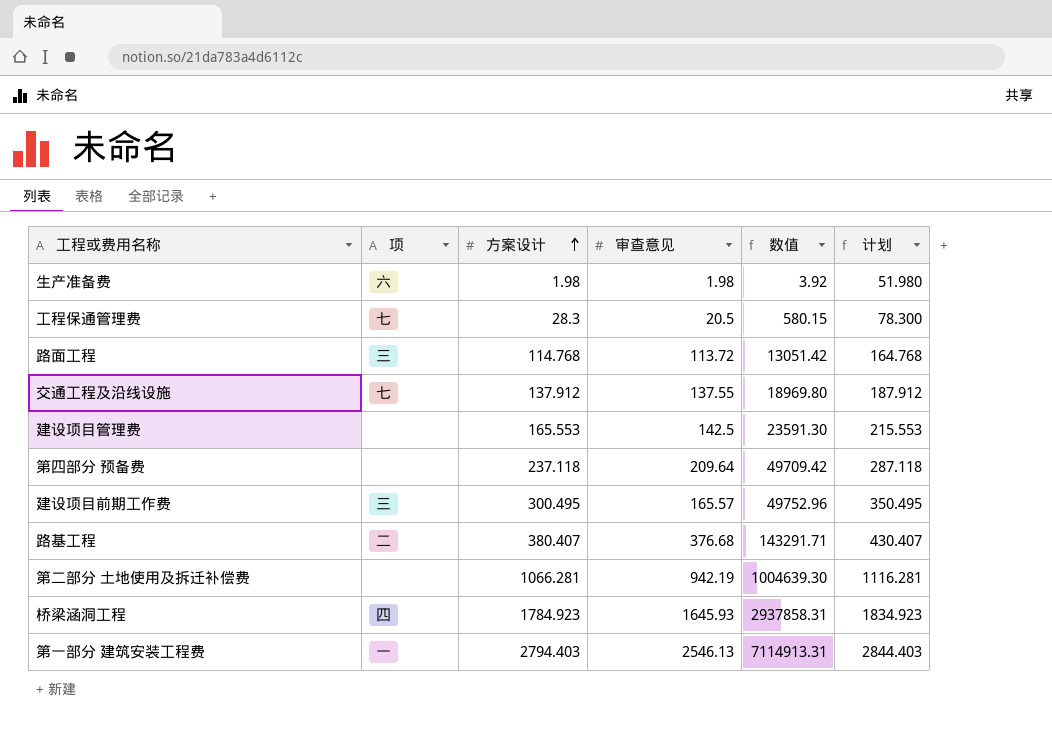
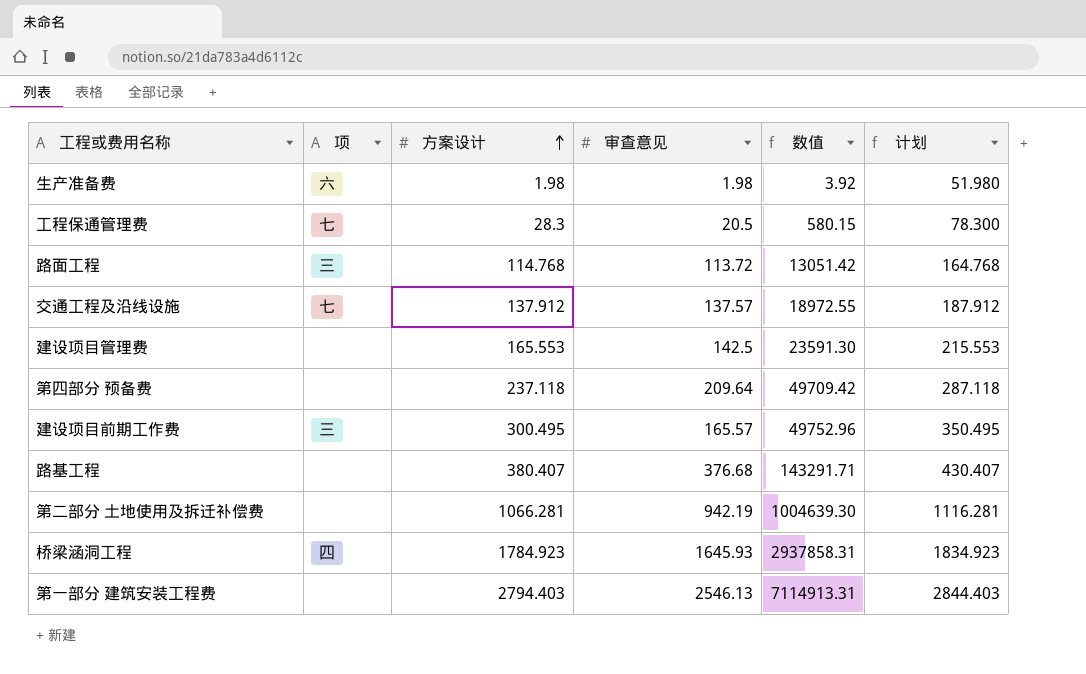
交通工程及沿线设施 | 审查意见: 137.55 -> 137.57
交通工程及沿线设施 | 数值: 18969.80 -> 18972.55
路基工程 | 项: 二 -> none
第一部分 建筑安装工程费 | 项: 一 -> none

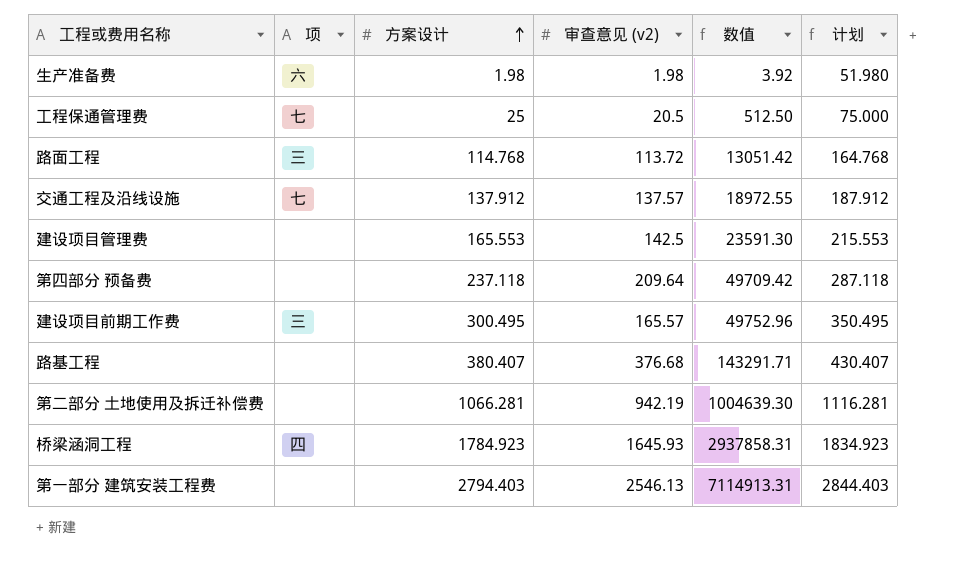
column name: 审查意见 -> 审查意见 (v2)
工程保通管理费 | 方案设计: 28.3 -> 25
工程保通管理费 | 数值: 580.15 -> 512.50
工程保通管理费 | 计划: 78.300 -> 75.000

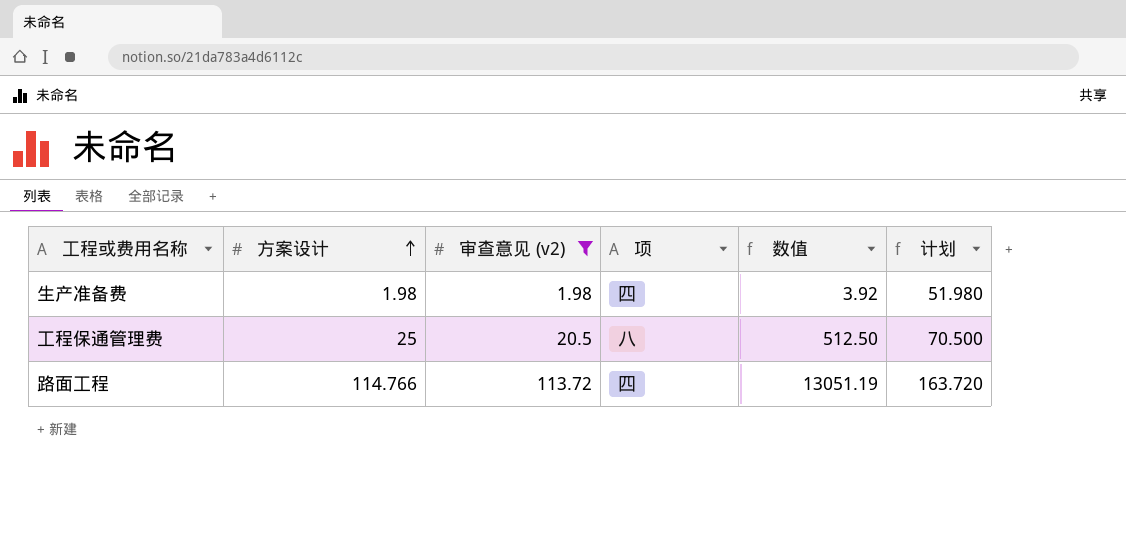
filter: none -> 审查意见 (v2) <= 113.72
column 项 | position: 2 -> 4
column 计划 | formula: [方案设计] + 50 -> [审查意见 (v2)] + 50
生产准备费 | 项: 六 -> 四
工程保通管理费 | 项: 七 -> 八
路面工程 | 方案设计: 114.768 -> 114.766
路面工程 | 项: 三 -> 四
路面工程 | 数值: 13051.42 -> 13051.19

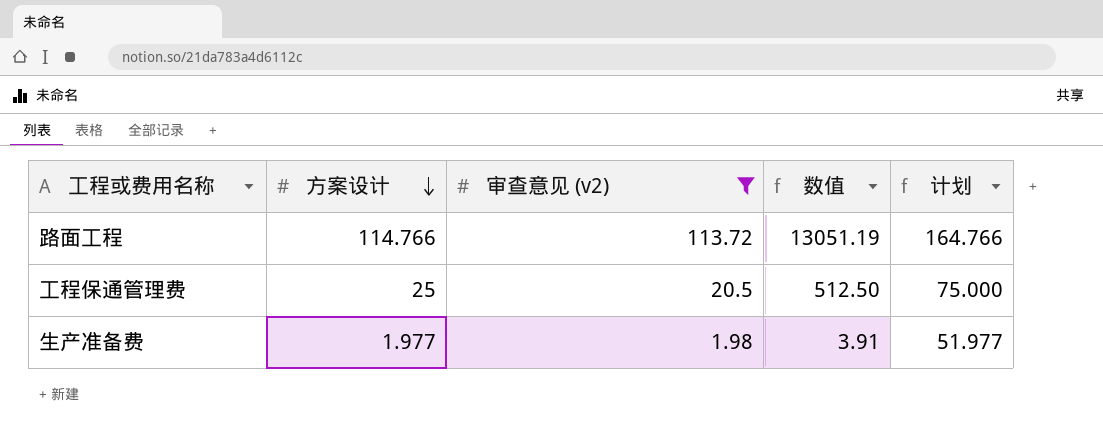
row order: 方案设计 ascending -> 方案设计 descending
column 项 | position: 4 -> none
column 计划 | formula: [审查意见 (v2)] + 50 -> [方案设计] + 50
生产准备费 | 方案设计: 1.98 -> 1.977
生产准备费 | 数值: 3.92 -> 3.91

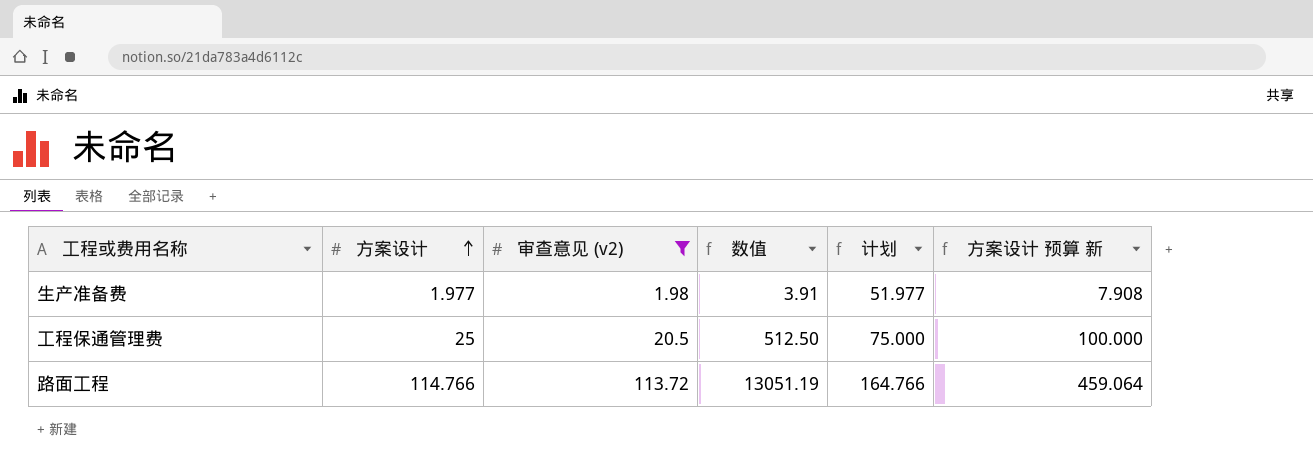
row order: 方案设计 descending -> 方案设计 ascending
column 方案设计 预算 新 | formula: none -> [方案设计] * 4

